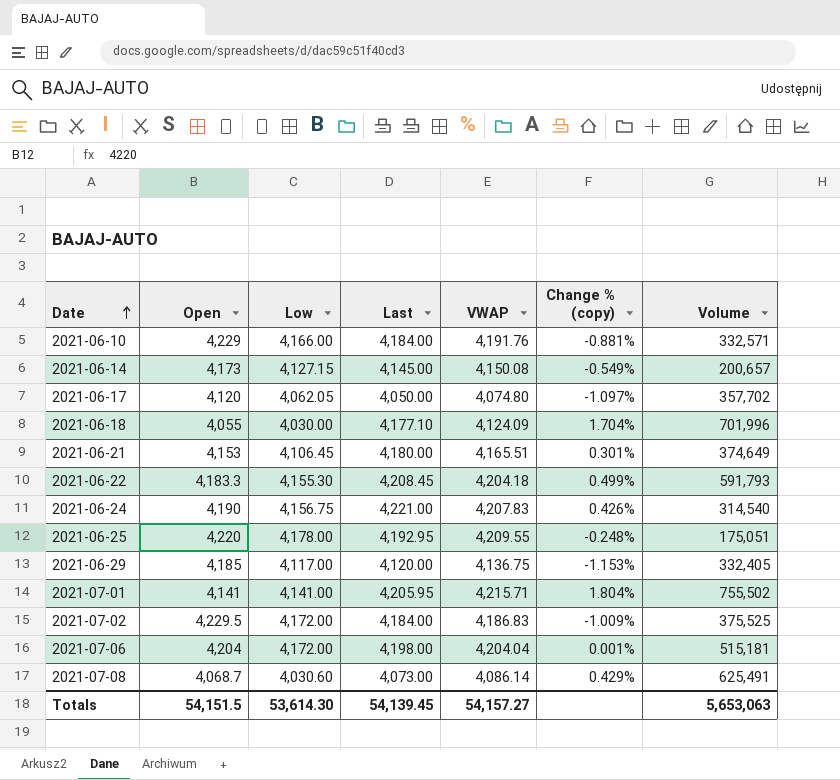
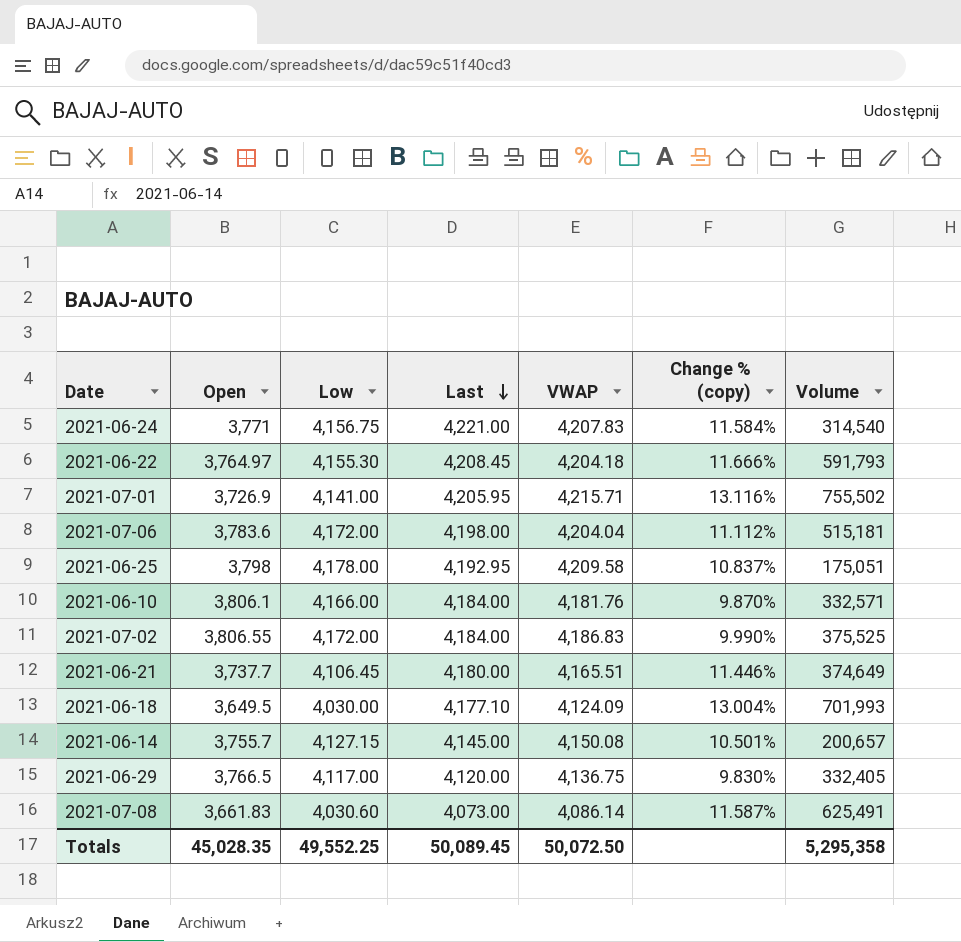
row order: Date ascending -> Last descending
row 2021-06-17: 4,120 | 4,062.05 | 4,050.00 | 4,074.80 | -1.097% | 357,702 -> none
2021-06-24 | Open: 4,190 -> 3,771
2021-06-24 | Change % (copy): 0.426% -> 11.584%
2021-06-22 | Open: 4,183.3 -> 3,764.97
2021-06-22 | Change % (copy): 0.499% -> 11.666%
2021-07-01 | Open: 4,141 -> 3,726.9
2021-07-01 | Change % (copy): 1.804% -> 13.116%
2021-07-06 | Open: 4,204 -> 3,783.6
2021-07-06 | Change % (copy): 0.001% -> 11.112%
2021-06-25 | Open: 4,220 -> 3,798
2021-06-25 | VWAP: 4,209.55 -> 4,209.58
2021-06-25 | Change % (copy): -0.248% -> 10.837%
2021-06-10 | Open: 4,229 -> 3,806.1
2021-06-10 | VWAP: 4,191.76 -> 4,181.76
2021-06-10 | Change % (copy): -0.881% -> 9.870%
2021-07-02 | Open: 4,229.5 -> 3,806.55
2021-07-02 | Change % (copy): -1.009% -> 9.990%
2021-06-21 | Open: 4,153 -> 3,737.7
2021-06-21 | Change % (copy): 0.301% -> 11.446%
2021-06-18 | Open: 4,055 -> 3,649.5
2021-06-18 | Change % (copy): 1.704% -> 13.004%
2021-06-18 | Volume: 701,996 -> 701,993
2021-06-14 | Open: 4,173 -> 3,755.7
2021-06-14 | Change % (copy): -0.549% -> 10.501%
2021-06-29 | Open: 4,185 -> 3,766.5
2021-06-29 | Change % (copy): -1.153% -> 9.830%
2021-07-08 | Open: 4,068.7 -> 3,661.83
2021-07-08 | Change % (copy): 0.429% -> 11.587%
Totals | Open: 54,151.5 -> 45,028.35
Totals | Low: 53,614.30 -> 49,552.25
Totals | Last: 54,139.45 -> 50,089.45
Totals | VWAP: 54,157.27 -> 50,072.50
Totals | Volume: 5,653,063 -> 5,295,358

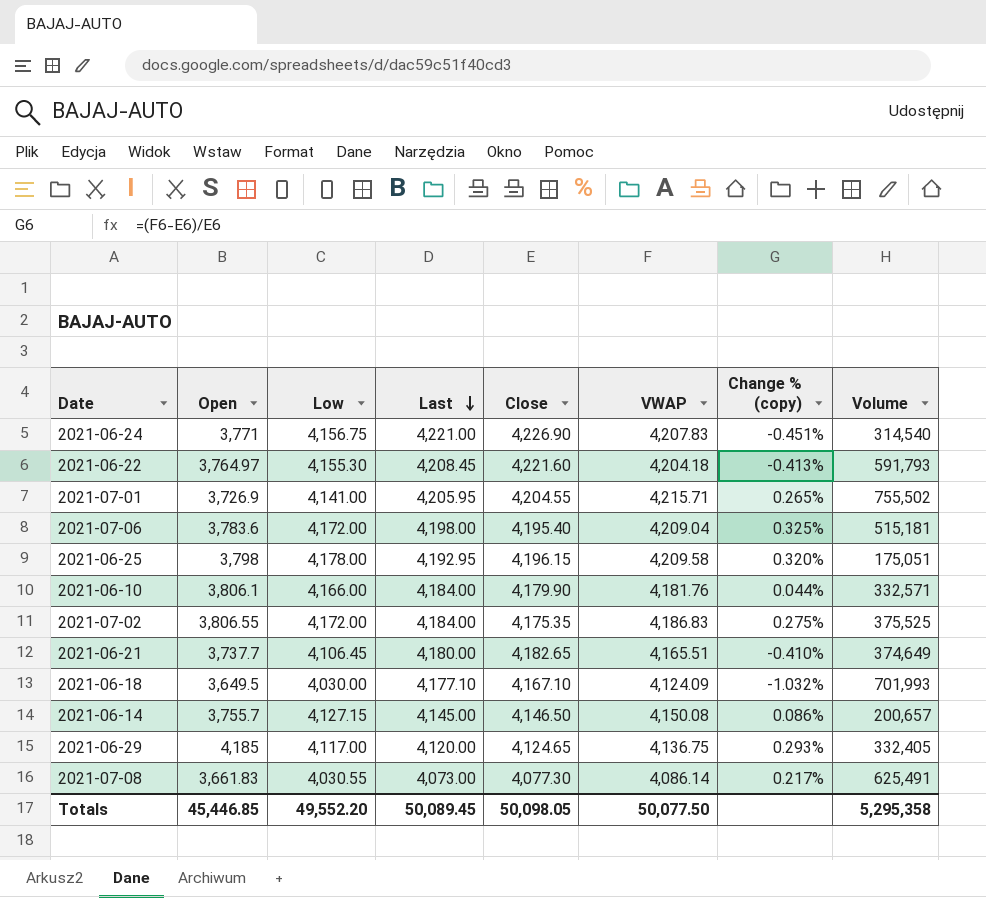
column Close | position: none -> 5
column Change % (copy) | formula: ([VWAP] - [Open]) / [Open] -> ([VWAP] - [Close]) / [Close]
2021-07-06 | VWAP: 4,204.04 -> 4,209.04
2021-06-29 | Open: 3,766.5 -> 4,185
2021-07-08 | Low: 4,030.60 -> 4,030.55
Totals | Open: 45,028.35 -> 45,446.85
Totals | Low: 49,552.25 -> 49,552.20
Totals | VWAP: 50,072.50 -> 50,077.50

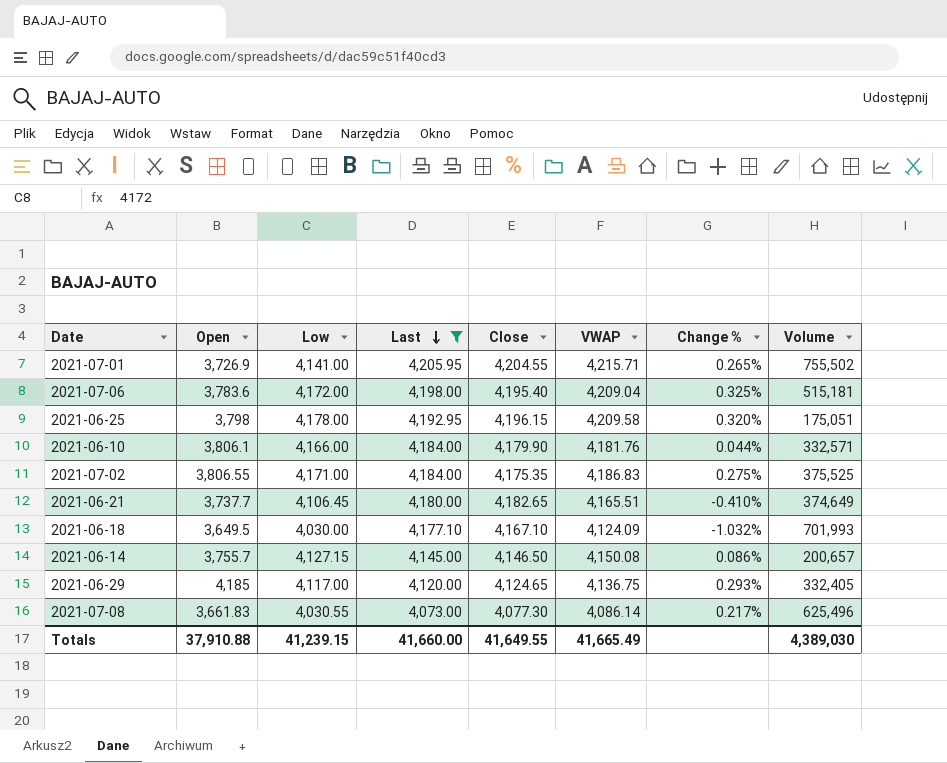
filter: none -> Last <= 4,205.95
column name: Change % (copy) -> Change %
2021-07-02 | Low: 4,172.00 -> 4,171.00
2021-07-08 | Volume: 625,491 -> 625,496
Totals | Open: 45,446.85 -> 37,910.88
Totals | Low: 49,552.20 -> 41,239.15
Totals | Last: 50,089.45 -> 41,660.00
Totals | Close: 50,098.05 -> 41,649.55
Totals | VWAP: 50,077.50 -> 41,665.49
Totals | Volume: 5,295,358 -> 4,389,030

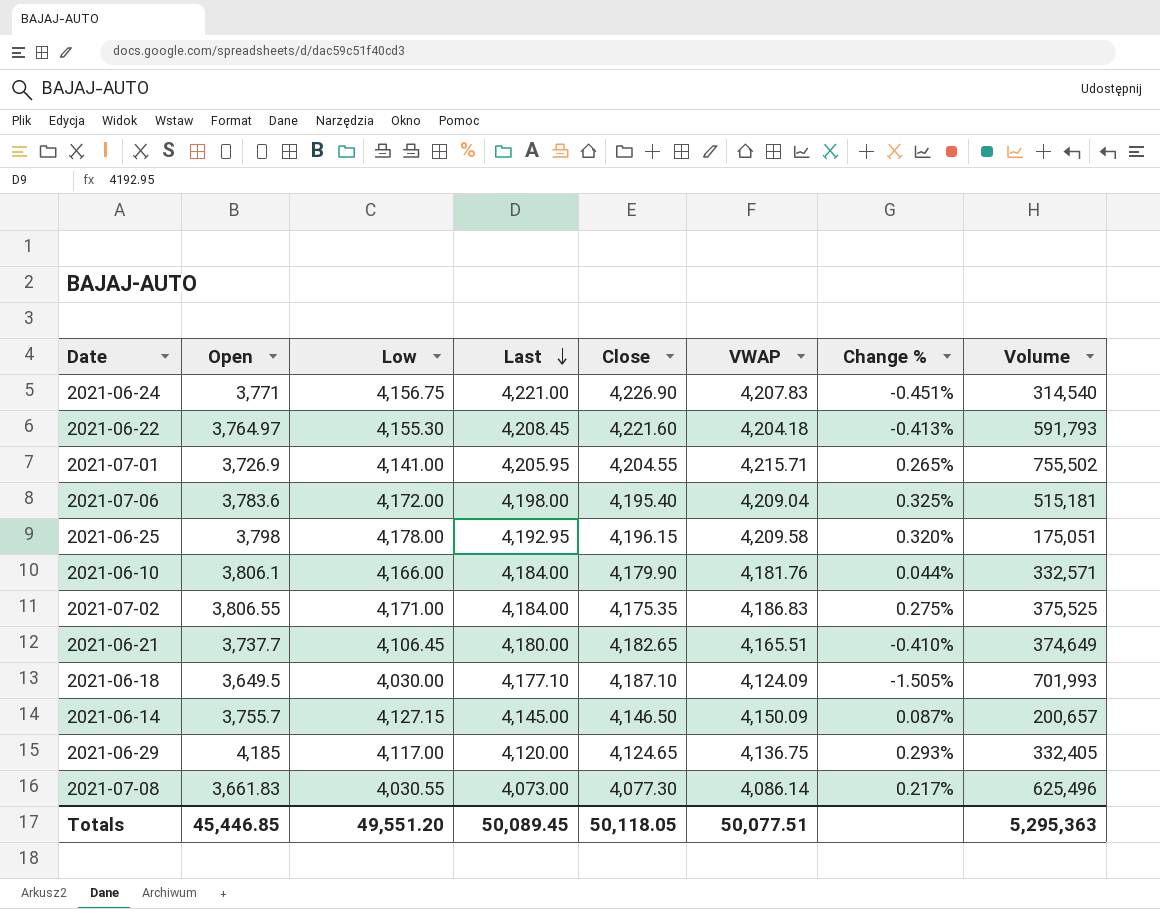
filter: Last <= 4,205.95 -> none
2021-06-18 | Close: 4,167.10 -> 4,187.10
2021-06-18 | Change %: -1.032% -> -1.505%
2021-06-14 | VWAP: 4,150.08 -> 4,150.09
2021-06-14 | Change %: 0.086% -> 0.087%
Totals | Open: 37,910.88 -> 45,446.85
Totals | Low: 41,239.15 -> 49,551.20
Totals | Last: 41,660.00 -> 50,089.45
Totals | Close: 41,649.55 -> 50,118.05
Totals | VWAP: 41,665.49 -> 50,077.51
Totals | Volume: 4,389,030 -> 5,295,363

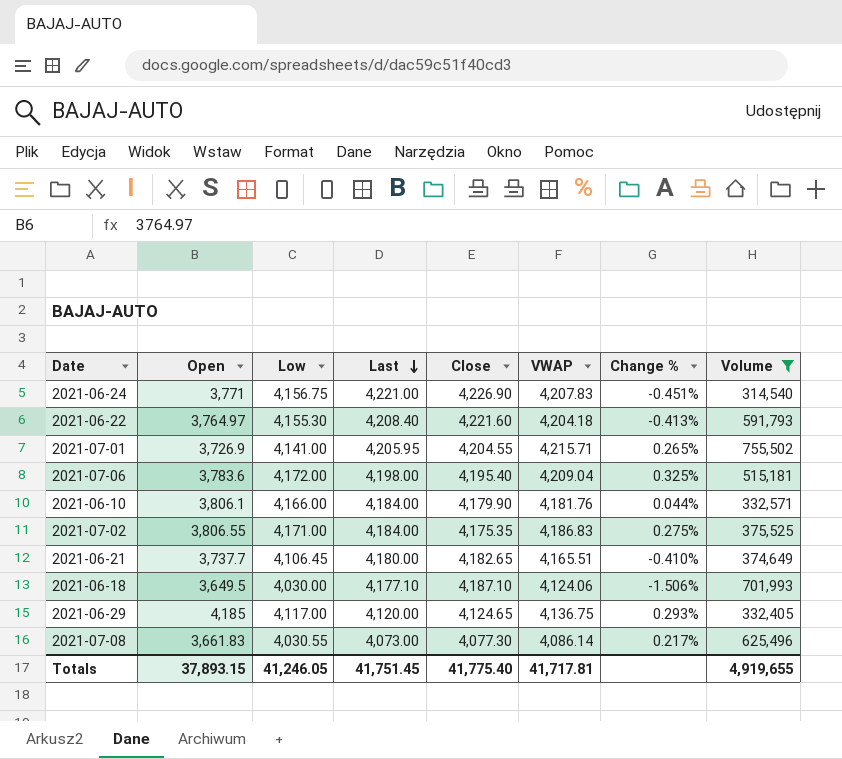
filter: none -> Volume >= 314,540
2021-06-22 | Last: 4,208.45 -> 4,208.40
2021-06-18 | VWAP: 4,124.09 -> 4,124.06
2021-06-18 | Change %: -1.505% -> -1.506%
Totals | Open: 45,446.85 -> 37,893.15
Totals | Low: 49,551.20 -> 41,246.05
Totals | Last: 50,089.45 -> 41,751.45
Totals | Close: 50,118.05 -> 41,775.40
Totals | VWAP: 50,077.51 -> 41,717.81
Totals | Volume: 5,295,363 -> 4,919,655

